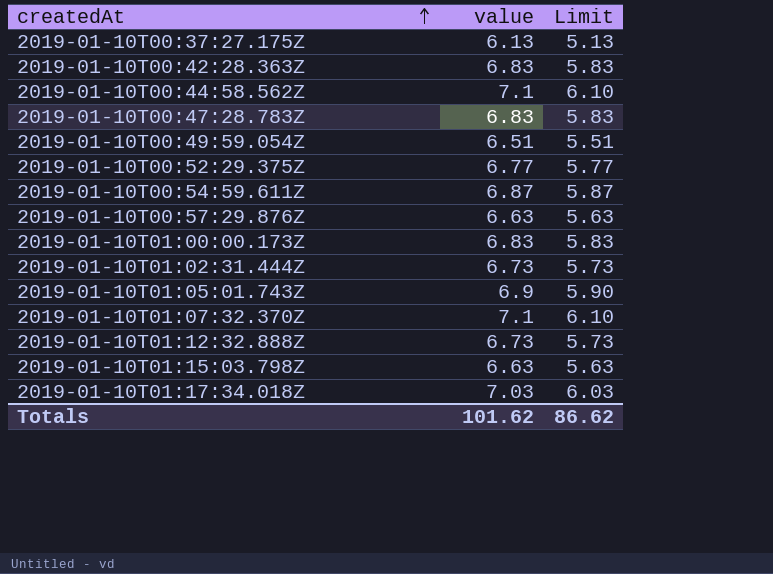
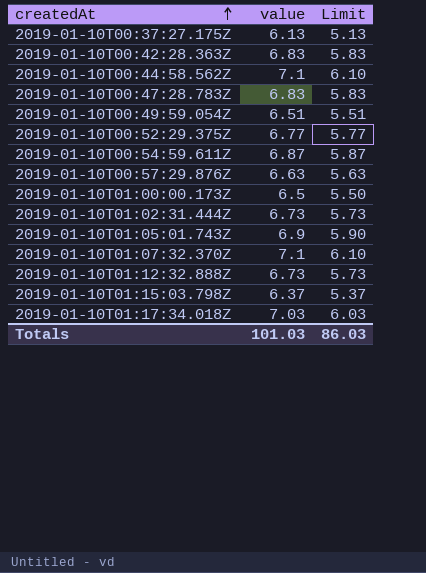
2019-01-10T01:00:00.173Z | value: 6.83 -> 6.5
2019-01-10T01:00:00.173Z | Limit: 5.83 -> 5.50
2019-01-10T01:15:03.798Z | value: 6.63 -> 6.37
2019-01-10T01:15:03.798Z | Limit: 5.63 -> 5.37
Totals | value: 101.62 -> 101.03
Totals | Limit: 86.62 -> 86.03

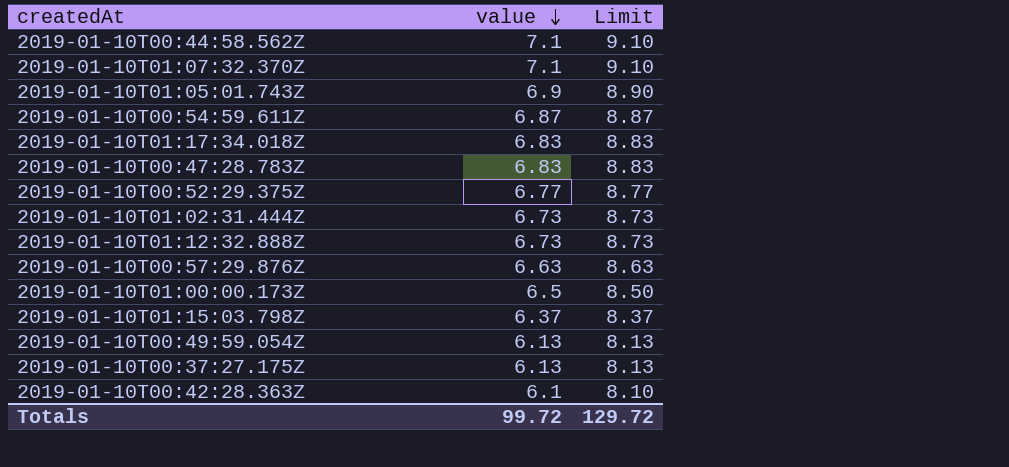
row order: createdAt ascending -> value descending
column Limit | formula: [value] - 1 -> [value] + 2
2019-01-10T01:17:34.018Z | value: 7.03 -> 6.83
2019-01-10T00:49:59.054Z | value: 6.51 -> 6.13
2019-01-10T00:42:28.363Z | value: 6.83 -> 6.1
Totals | value: 101.03 -> 99.72
Totals | Limit: 86.03 -> 129.72

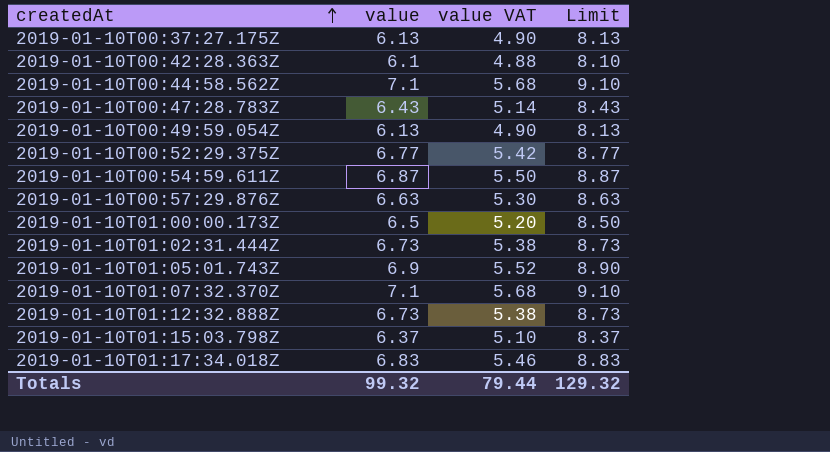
row order: value descending -> createdAt ascending
column value VAT | formula: none -> [value] * 0.8
2019-01-10T00:47:28.783Z | value: 6.83 -> 6.43
2019-01-10T00:47:28.783Z | Limit: 8.83 -> 8.43
Totals | value: 99.72 -> 99.32
Totals | Limit: 129.72 -> 129.32

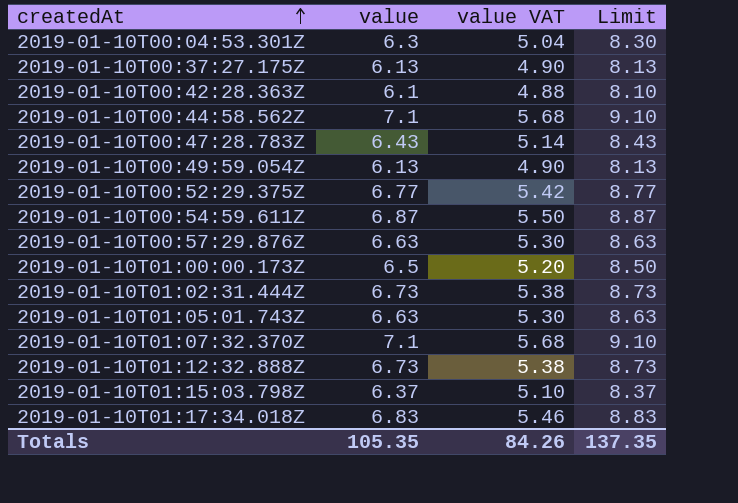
row 2019-01-10T00:04:53.301Z: none -> 6.3 | 5.04 | 8.30
2019-01-10T01:05:01.743Z | value: 6.9 -> 6.63
2019-01-10T01:05:01.743Z | value VAT: 5.52 -> 5.30
2019-01-10T01:05:01.743Z | Limit: 8.90 -> 8.63
Totals | value: 99.32 -> 105.35
Totals | value VAT: 79.44 -> 84.26
Totals | Limit: 129.32 -> 137.35

